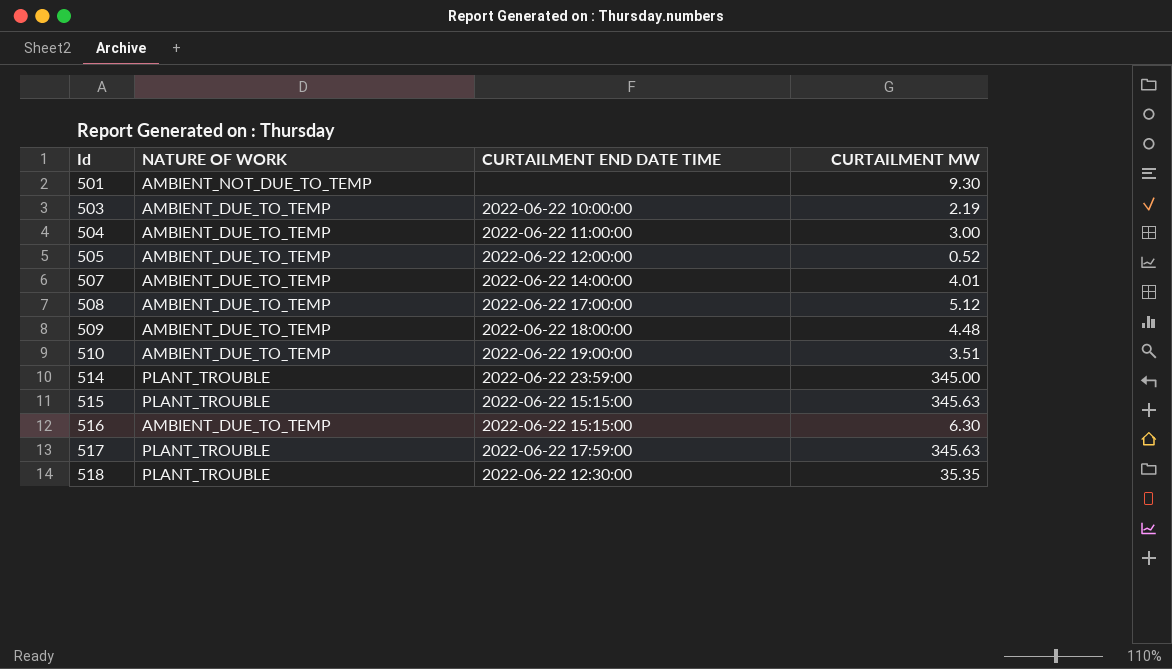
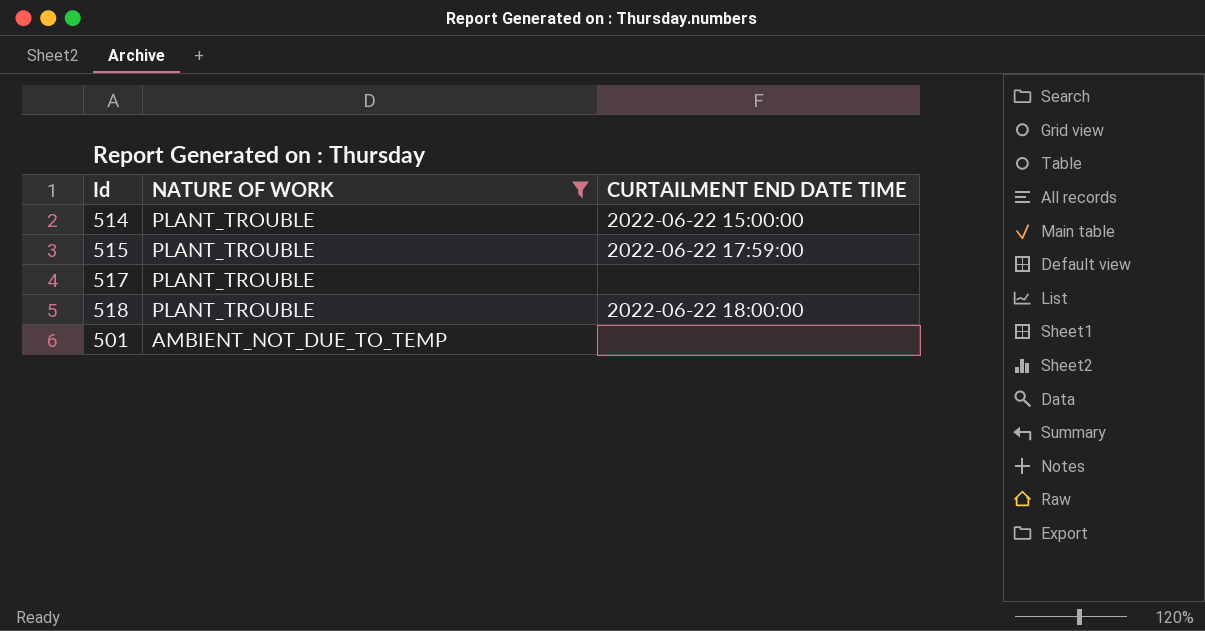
filter: none -> NATURE OF WORK != AMBIENT_DUE_TO_TEMP
row order: Id ascending -> NATURE OF WORK descending
column CURTAILMENT MW | position: 4 -> none
514 | CURTAILMENT END DATE TIME: 2022-06-22 23:59:00 -> 2022-06-22 15:00:00
515 | CURTAILMENT END DATE TIME: 2022-06-22 15:15:00 -> 2022-06-22 17:59:00
517 | CURTAILMENT END DATE TIME: 2022-06-22 17:59:00 -> none
518 | CURTAILMENT END DATE TIME: 2022-06-22 12:30:00 -> 2022-06-22 18:00:00

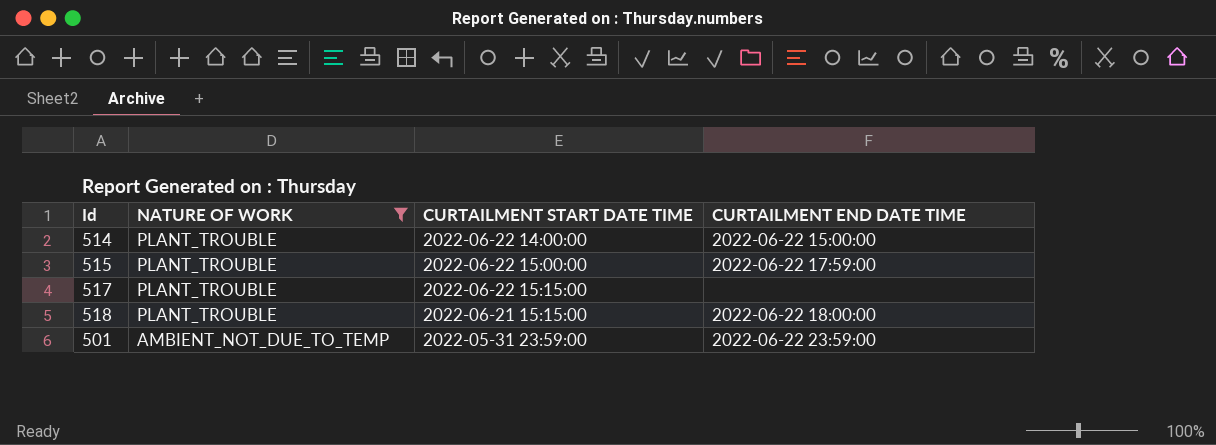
column CURTAILMENT START DATE TIME | position: none -> 3
501 | CURTAILMENT END DATE TIME: none -> 2022-06-22 23:59:00

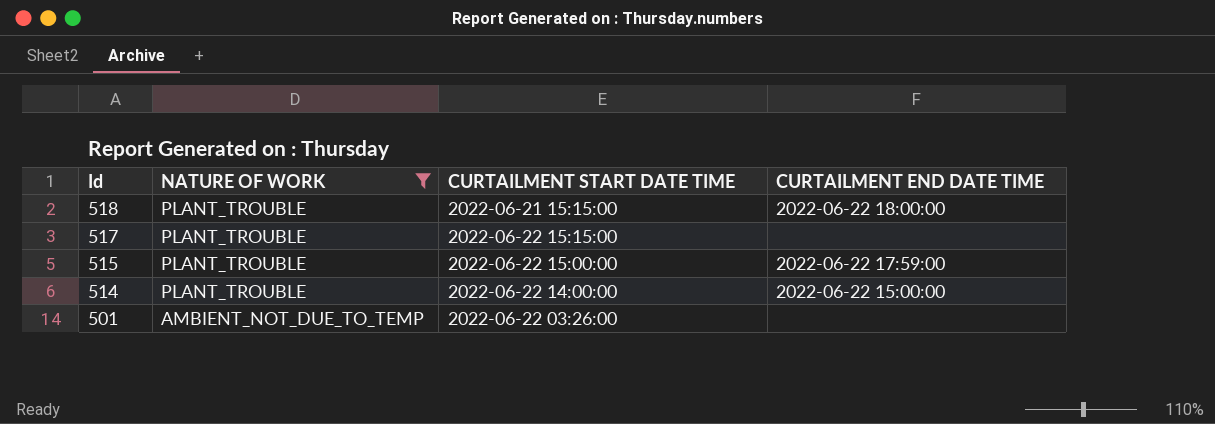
row order: NATURE OF WORK descending -> Id descending
501 | CURTAILMENT START DATE TIME: 2022-05-31 23:59:00 -> 2022-06-22 03:26:00
501 | CURTAILMENT END DATE TIME: 2022-06-22 23:59:00 -> none

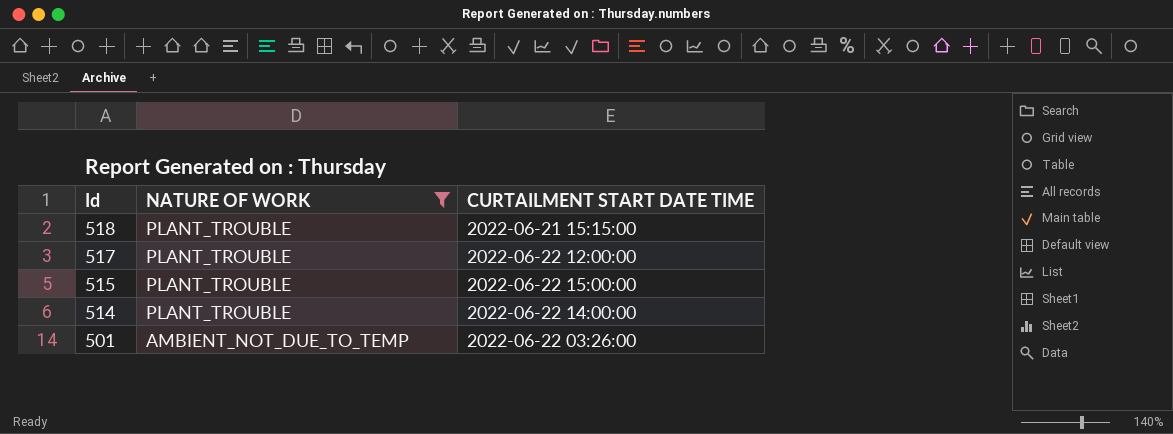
column CURTAILMENT END DATE TIME | position: 4 -> none
517 | CURTAILMENT START DATE TIME: 2022-06-22 15:15:00 -> 2022-06-22 12:00:00

